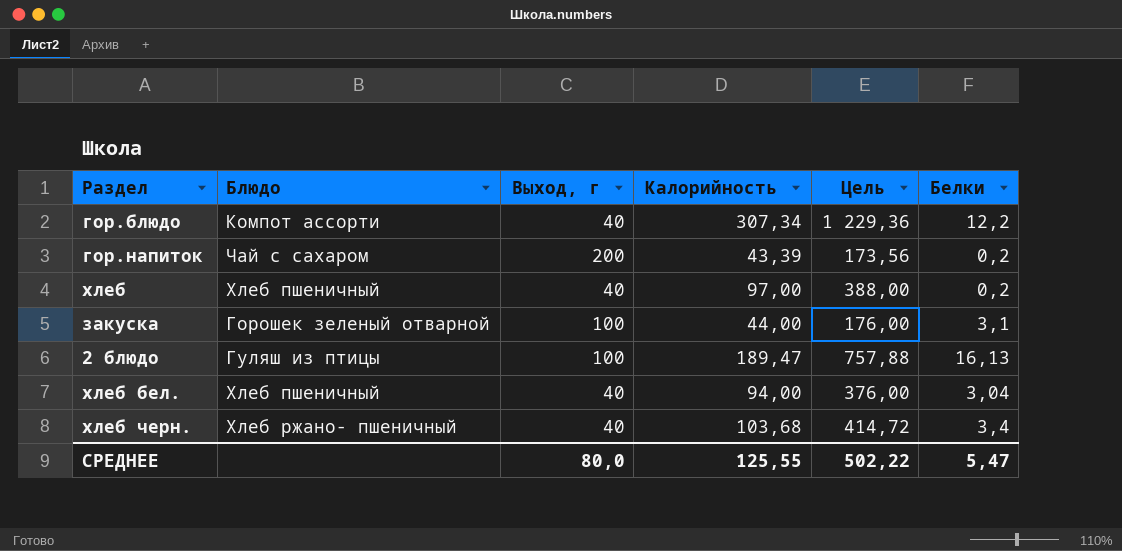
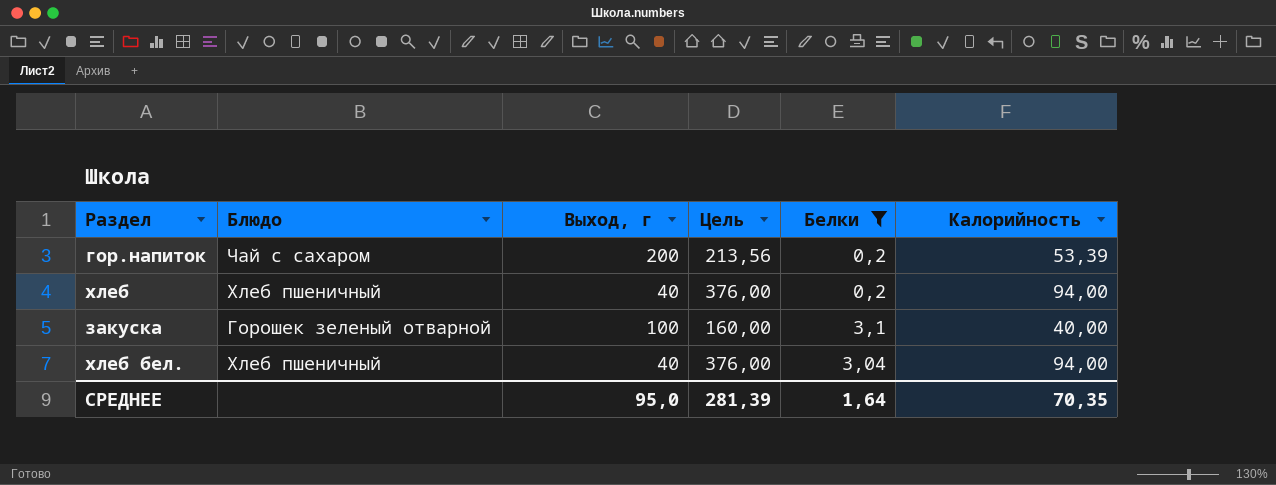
filter: none -> Белки <= 3,1
column Калорийность | position: 4 -> 6
гор.напиток | Цель: 173,56 -> 213,56
гор.напиток | Калорийность: 43,39 -> 53,39
хлеб | Цель: 388,00 -> 376,00
хлеб | Калорийность: 97,00 -> 94,00
закуска | Цель: 176,00 -> 160,00
закуска | Калорийность: 44,00 -> 40,00
СРЕДНЕЕ | Выход, г: 80,0 -> 95,0
СРЕДНЕЕ | Цель: 502,22 -> 281,39
СРЕДНЕЕ | Белки: 5,47 -> 1,64
СРЕДНЕЕ | Калорийность: 125,55 -> 70,35

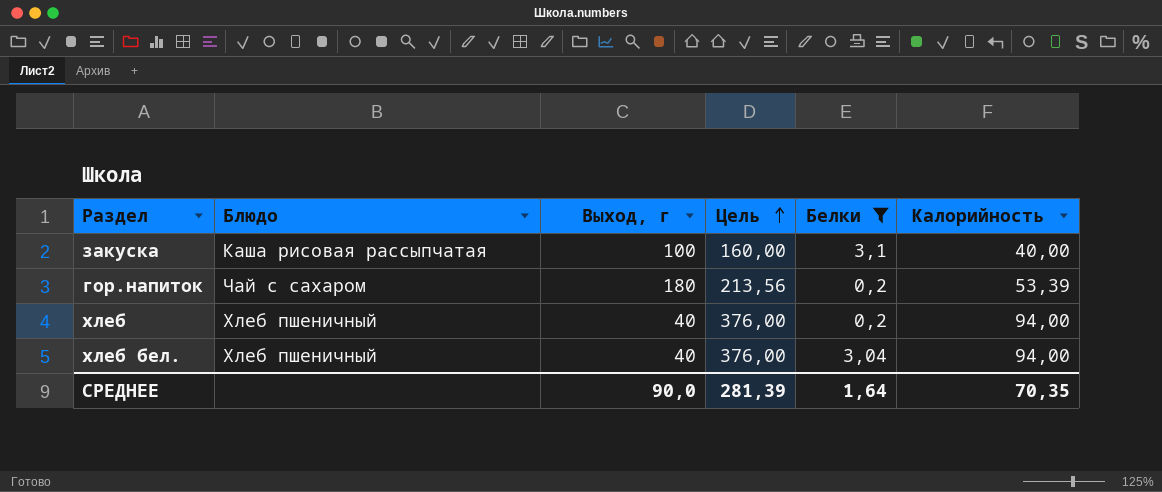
row order: none -> Цель ascending
закуска | Блюдо: Горошек зеленый отварной -> Каша рисовая рассыпчатая
гор.напиток | Выход, г: 200 -> 180
СРЕДНЕЕ | Выход, г: 95,0 -> 90,0

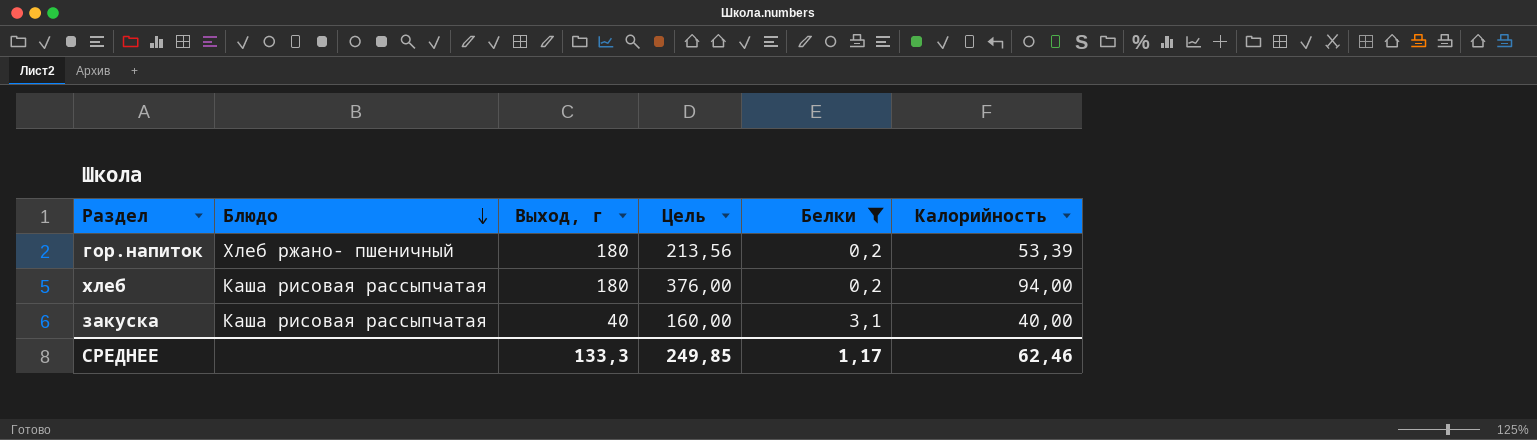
row order: Цель ascending -> Блюдо descending
row хлеб бел.: Хлеб пшеничный | 40 | 376,00 | 3,04 | 94,00 -> none
гор.напиток | Блюдо: Чай с сахаром -> Хлеб ржано- пшеничный
хлеб | Блюдо: Хлеб пшеничный -> Каша рисовая рассыпчатая
хлеб | Выход, г: 40 -> 180
закуска | Выход, г: 100 -> 40
СРЕДНЕЕ | Выход, г: 90,0 -> 133,3
СРЕДНЕЕ | Цель: 281,39 -> 249,85
СРЕДНЕЕ | Белки: 1,64 -> 1,17
СРЕДНЕЕ | Калорийность: 70,35 -> 62,46

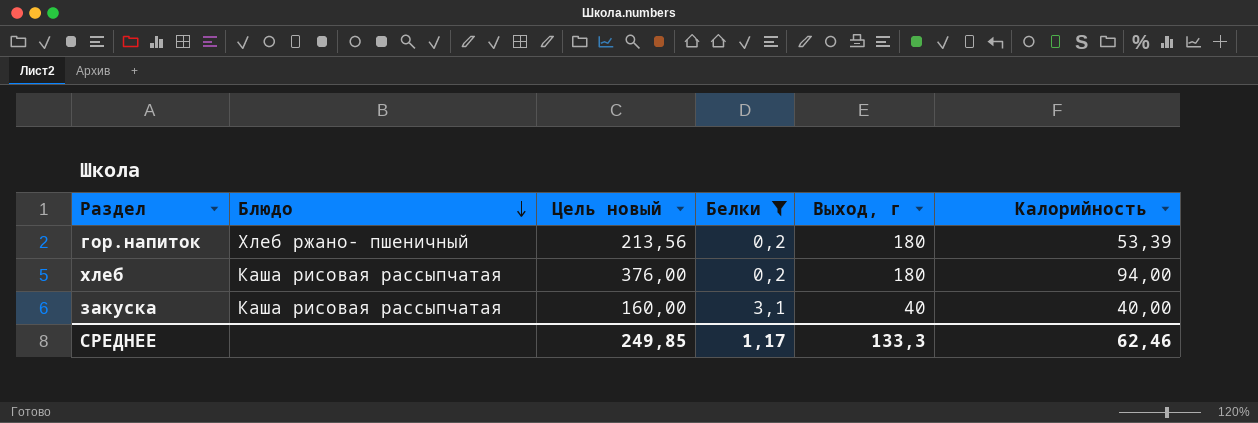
column name: Цель -> Цель новый
column Выход, г | position: 3 -> 5

